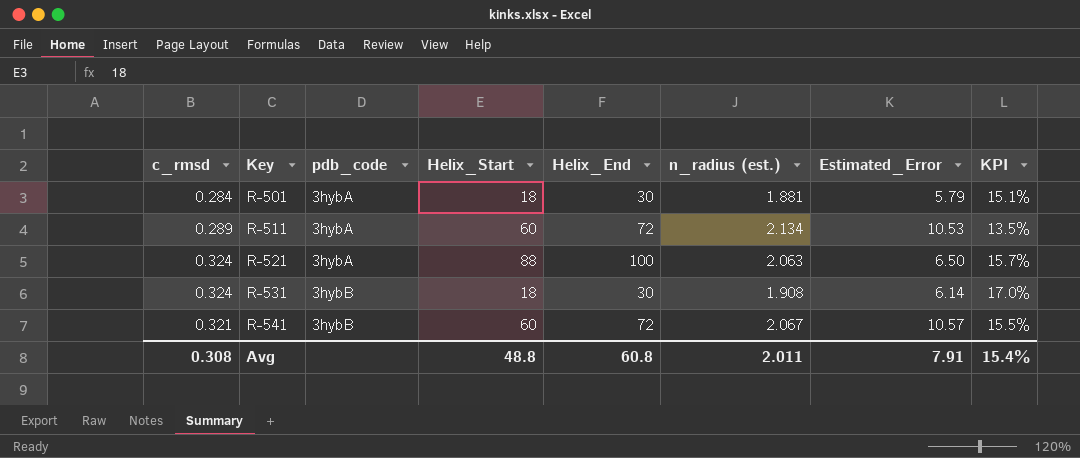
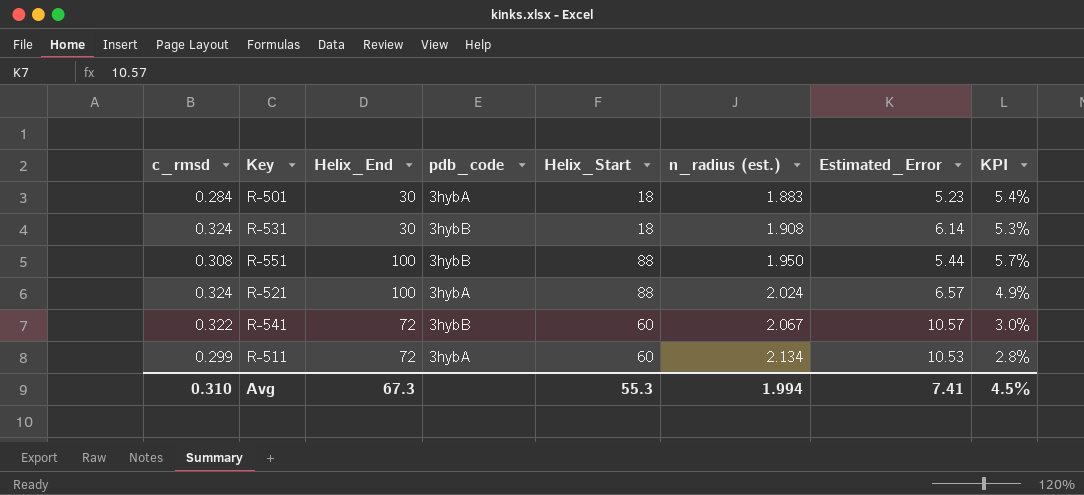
row order: Key ascending -> n_radius (est.) ascending
column Helix_End | position: 5 -> 3
column KPI | formula: [c_rmsd] / [n_radius (est.)] -> [c_rmsd] / [Estimated_Error]
R-501 | n_radius (est.): 1.881 -> 1.883
R-501 | Estimated_Error: 5.79 -> 5.23
row R-551: none -> 0.308 | 100 | 3hybB | 88 | 1.950 | 5.44 | 5.7%
R-521 | n_radius (est.): 2.063 -> 2.024
R-521 | Estimated_Error: 6.50 -> 6.57
R-541 | c_rmsd: 0.321 -> 0.322
R-511 | c_rmsd: 0.289 -> 0.299
Avg | c_rmsd: 0.308 -> 0.310
Avg | Helix_End: 60.8 -> 67.3
Avg | Helix_Start: 48.8 -> 55.3
Avg | n_radius (est.): 2.011 -> 1.994
Avg | Estimated_Error: 7.91 -> 7.41
Avg | KPI: 15.4% -> 4.5%

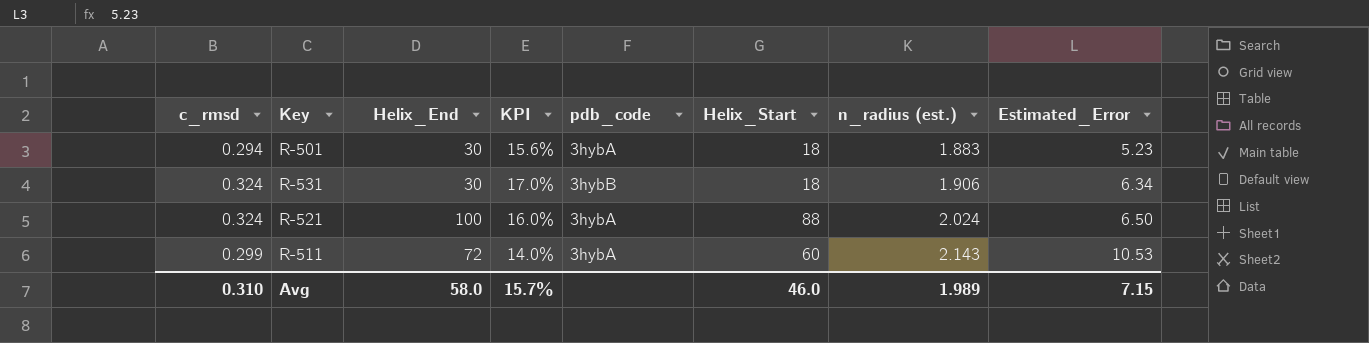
column KPI | formula: [c_rmsd] / [Estimated_Error] -> [c_rmsd] / [n_radius (est.)]
column KPI | position: 8 -> 4
row R-551: 0.308 | 100 | 3hybB | 88 | 1.950 | 5.44 | 5.7% -> none
row R-541: 0.322 | 72 | 3hybB | 60 | 2.067 | 10.57 | 3.0% -> none
R-501 | c_rmsd: 0.284 -> 0.294
R-531 | n_radius (est.): 1.908 -> 1.906
R-531 | Estimated_Error: 6.14 -> 6.34
R-521 | Estimated_Error: 6.57 -> 6.50
R-511 | n_radius (est.): 2.134 -> 2.143
Avg | Helix_End: 67.3 -> 58.0
Avg | KPI: 4.5% -> 15.7%
Avg | Helix_Start: 55.3 -> 46.0
Avg | n_radius (est.): 1.994 -> 1.989
Avg | Estimated_Error: 7.41 -> 7.15

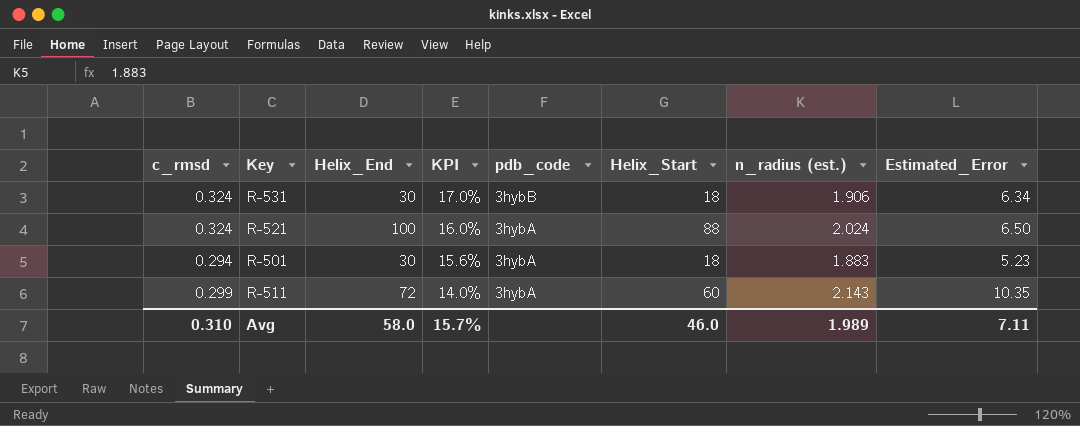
row order: n_radius (est.) ascending -> KPI descending
R-511 | Estimated_Error: 10.53 -> 10.35
Avg | Estimated_Error: 7.15 -> 7.11

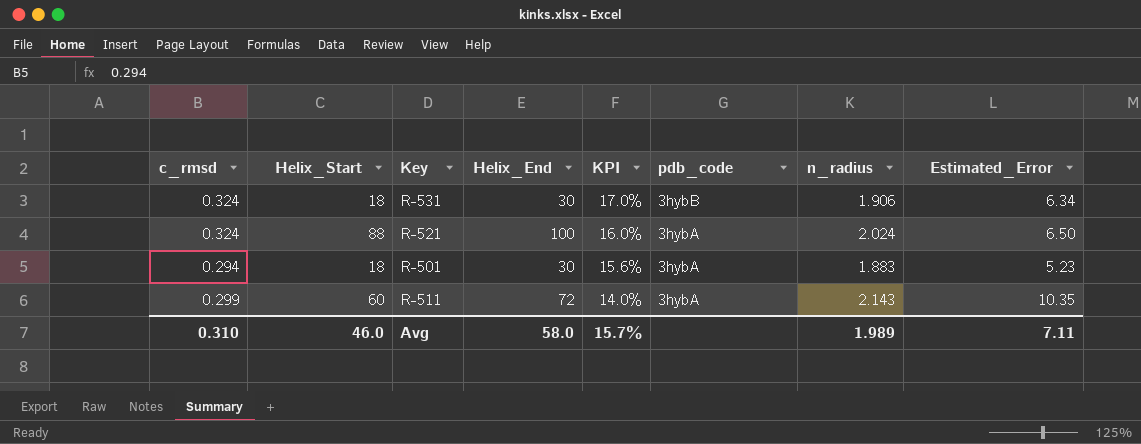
column Helix_Start | position: 6 -> 2
column name: n_radius (est.) -> n_radius

